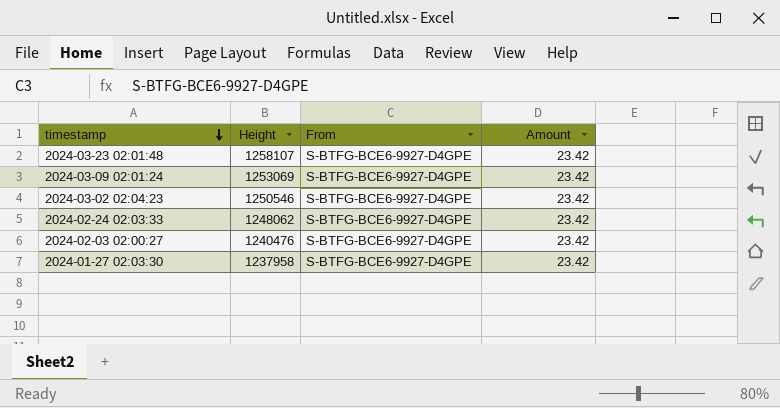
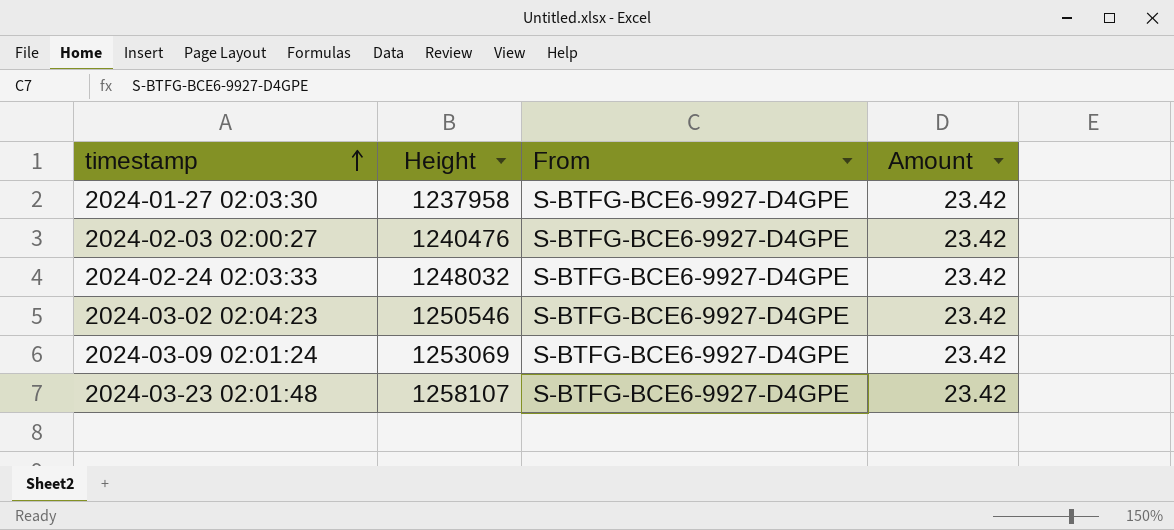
row order: timestamp descending -> timestamp ascending
2024-02-24 02:03:33 | Height: 1248062 -> 1248032

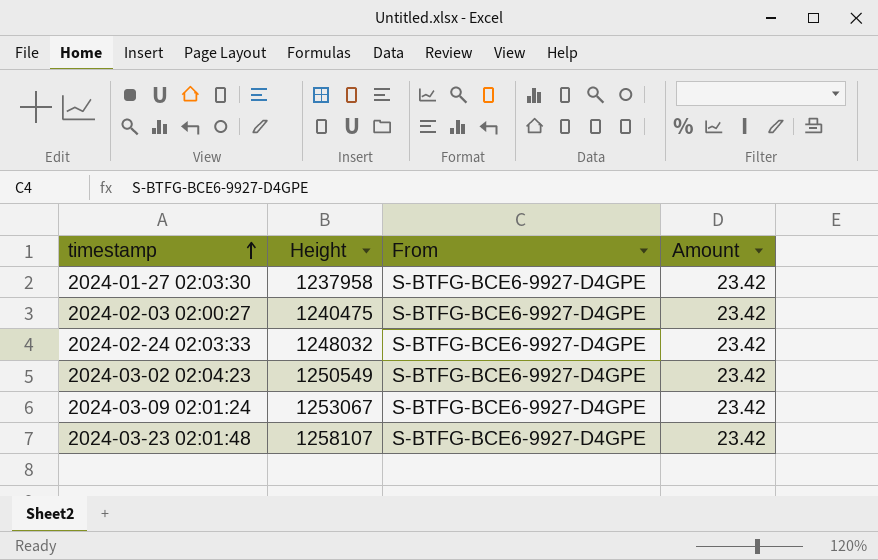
2024-02-03 02:00:27 | Height: 1240476 -> 1240475
2024-03-02 02:04:23 | Height: 1250546 -> 1250549
2024-03-09 02:01:24 | Height: 1253069 -> 1253067

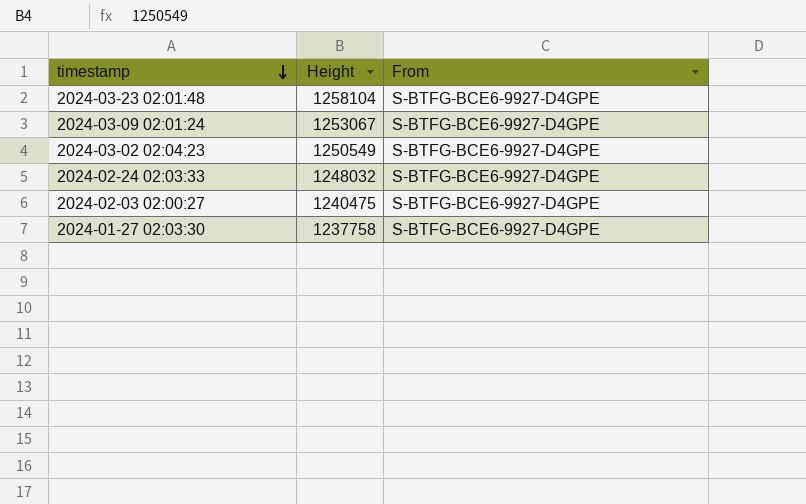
row order: timestamp ascending -> timestamp descending
column Amount | position: 4 -> none
2024-03-23 02:01:48 | Height: 1258107 -> 1258104
2024-01-27 02:03:30 | Height: 1237958 -> 1237758

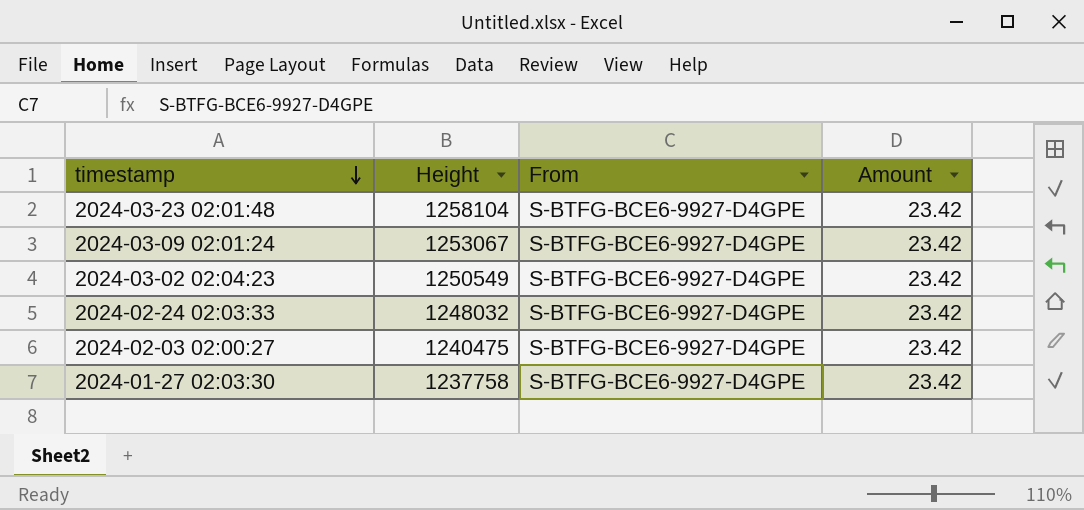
column Amount | position: none -> 4

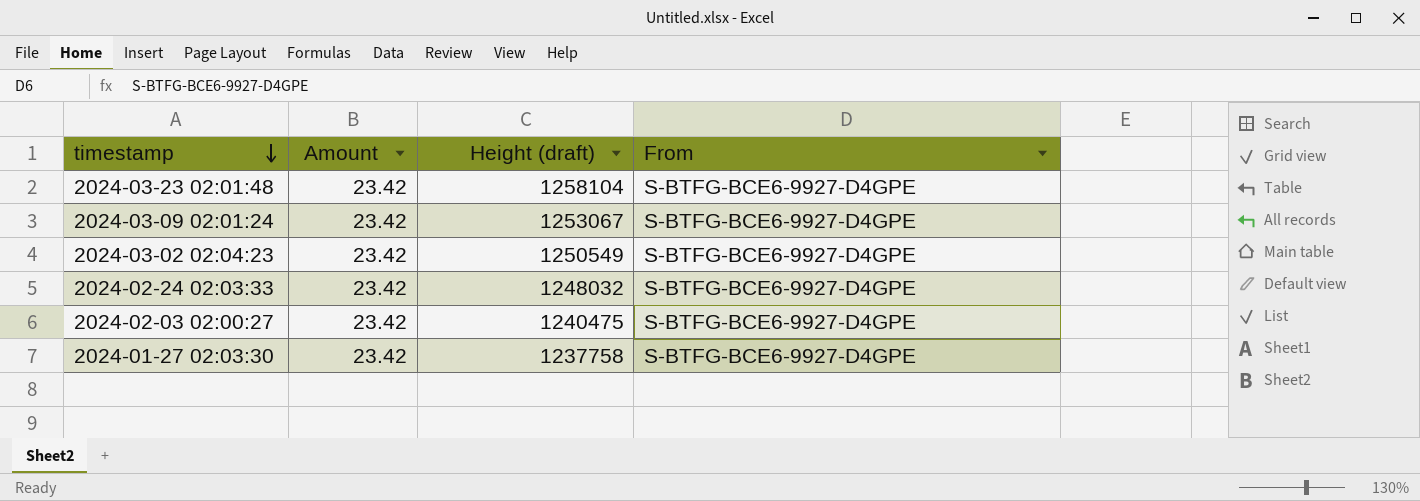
column Amount | position: 4 -> 2
column name: Height -> Height (draft)

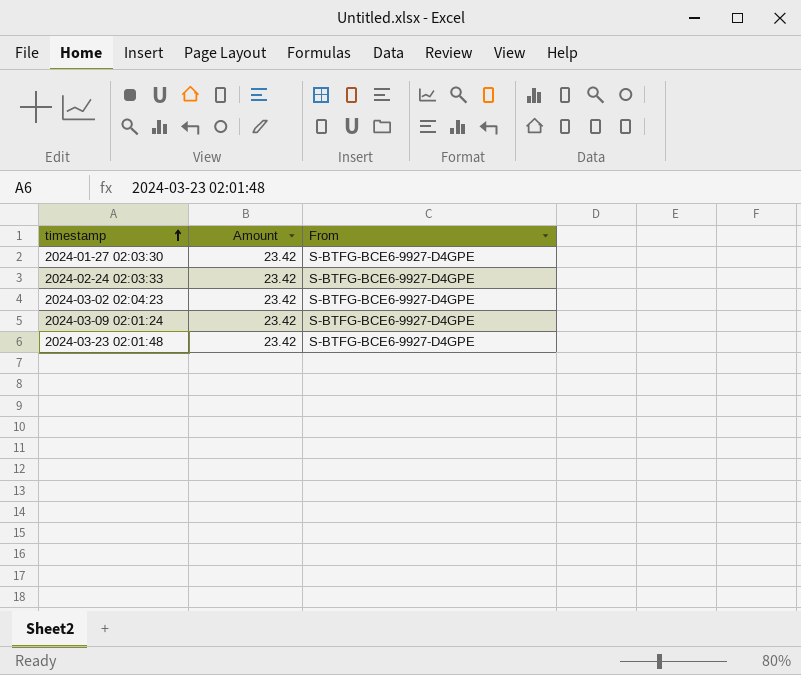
row order: timestamp descending -> timestamp ascending
column Height (draft) | position: 3 -> none
row 2024-02-03 02:00:27: 23.42 | 1240475 | S-BTFG-BCE6-9927-D4GPE -> none

